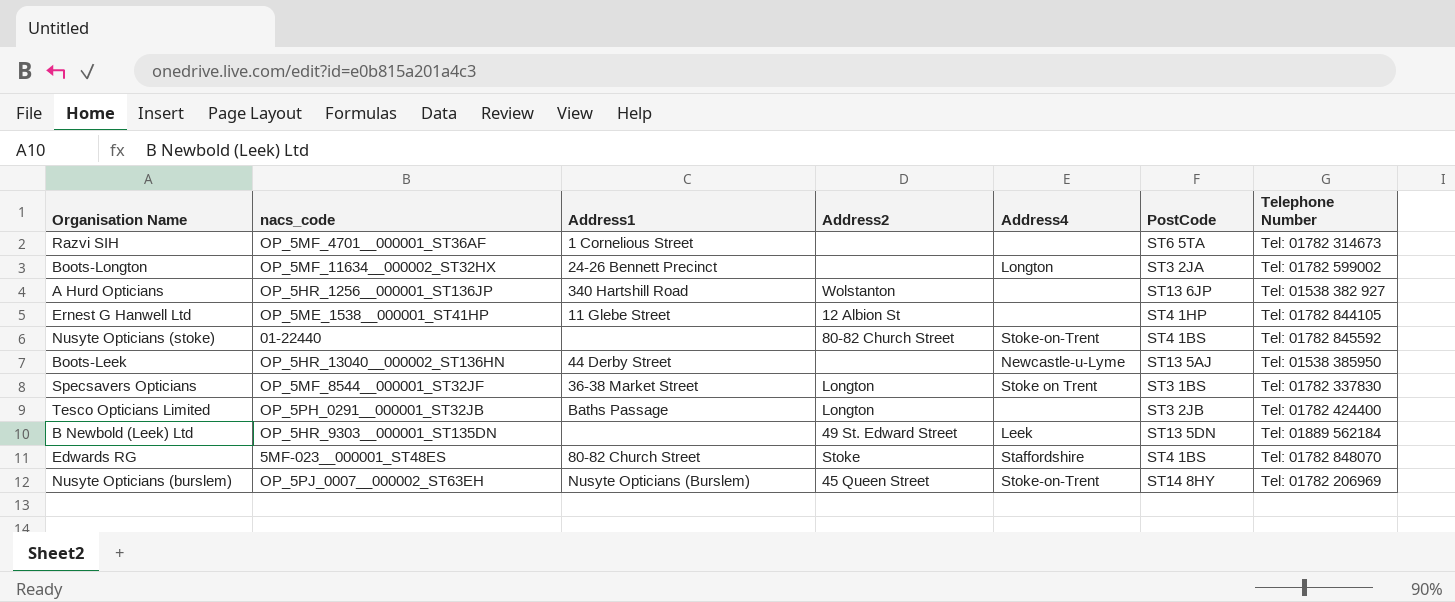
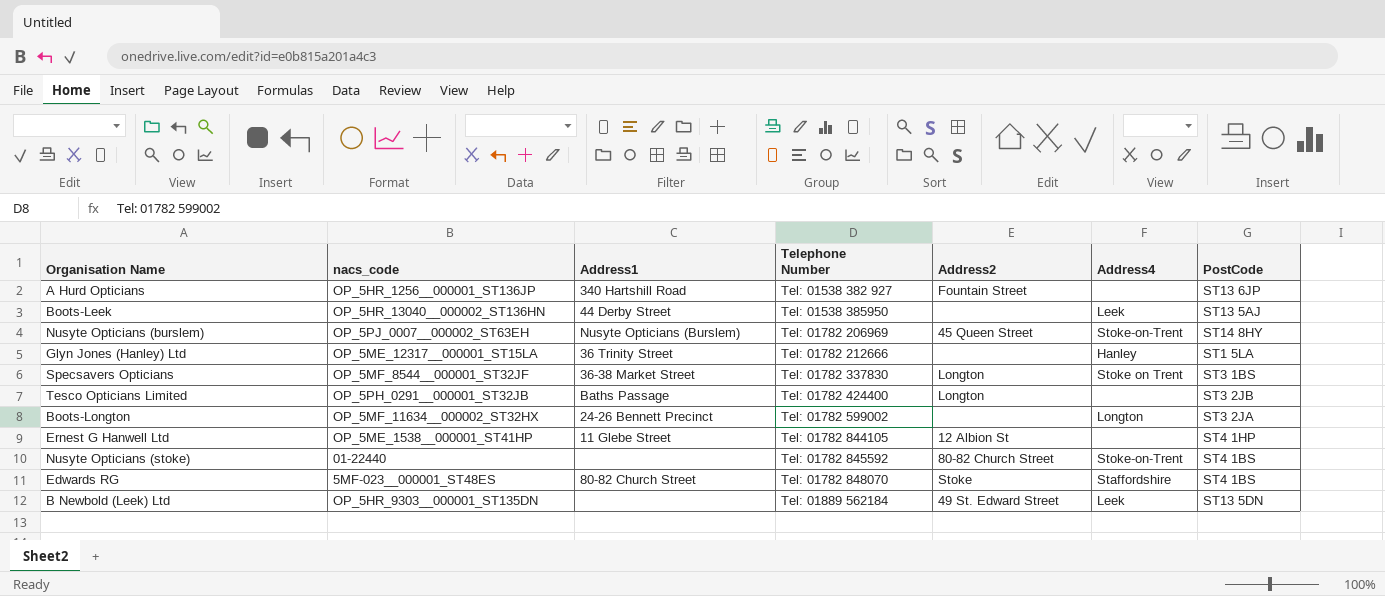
row order: none -> Telephone Number ascending
column Telephone Number | position: 7 -> 4
row Razvi SIH: OP_5MF_4701__000001_ST36AF | 1 Cornelious Street | none | none | ST6 5TA | Tel: 01782 314673 -> none
A Hurd Opticians | Address2: Wolstanton -> Fountain Street
Boots-Leek | Address4: Newcastle-u-Lyme -> Leek
row Glyn Jones (Hanley) Ltd: none -> OP_5ME_12317__000001_ST15LA | 36 Trinity Street | Tel: 01782 212666 | none | Hanley | ST1 5LA

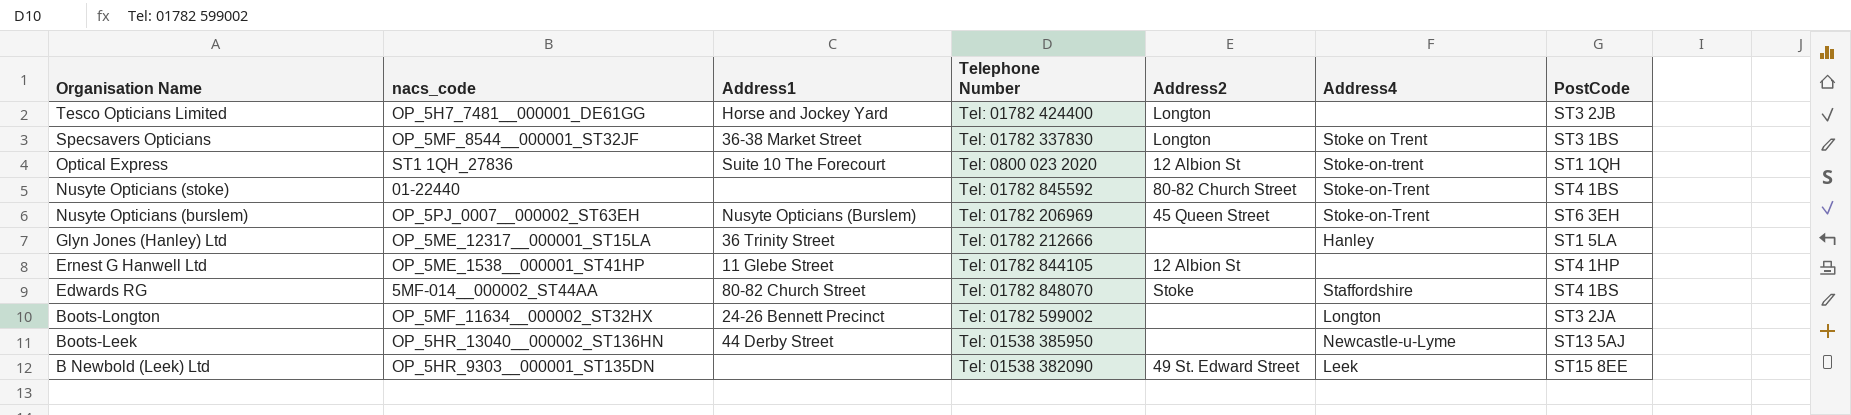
row order: Telephone Number ascending -> Organisation Name descending
row A Hurd Opticians: OP_5HR_1256__000001_ST136JP | 340 Hartshill Road | Tel: 01538 382 927 | Fountain Street | none | ST13 6JP -> none
Tesco Opticians Limited | nacs_code: OP_5PH_0291__000001_ST32JB -> OP_5H7_7481__000001_DE61GG
Tesco Opticians Limited | Address1: Baths Passage -> Horse and Jockey Yard
row Optical Express: none -> ST1 1QH_27836 | Suite 10 The Forecourt | Tel: 0800 023 2020 | 12 Albion St | Stoke-on-trent | ST1 1QH
Nusyte Opticians (burslem) | PostCode: ST14 8HY -> ST6 3EH
Edwards RG | nacs_code: 5MF-023__000001_ST48ES -> 5MF-014__000002_ST44AA
Boots-Leek | Address4: Leek -> Newcastle-u-Lyme
B Newbold (Leek) Ltd | Telephone Number: Tel: 01889 562184 -> Tel: 01538 382090
B Newbold (Leek) Ltd | PostCode: ST13 5DN -> ST15 8EE

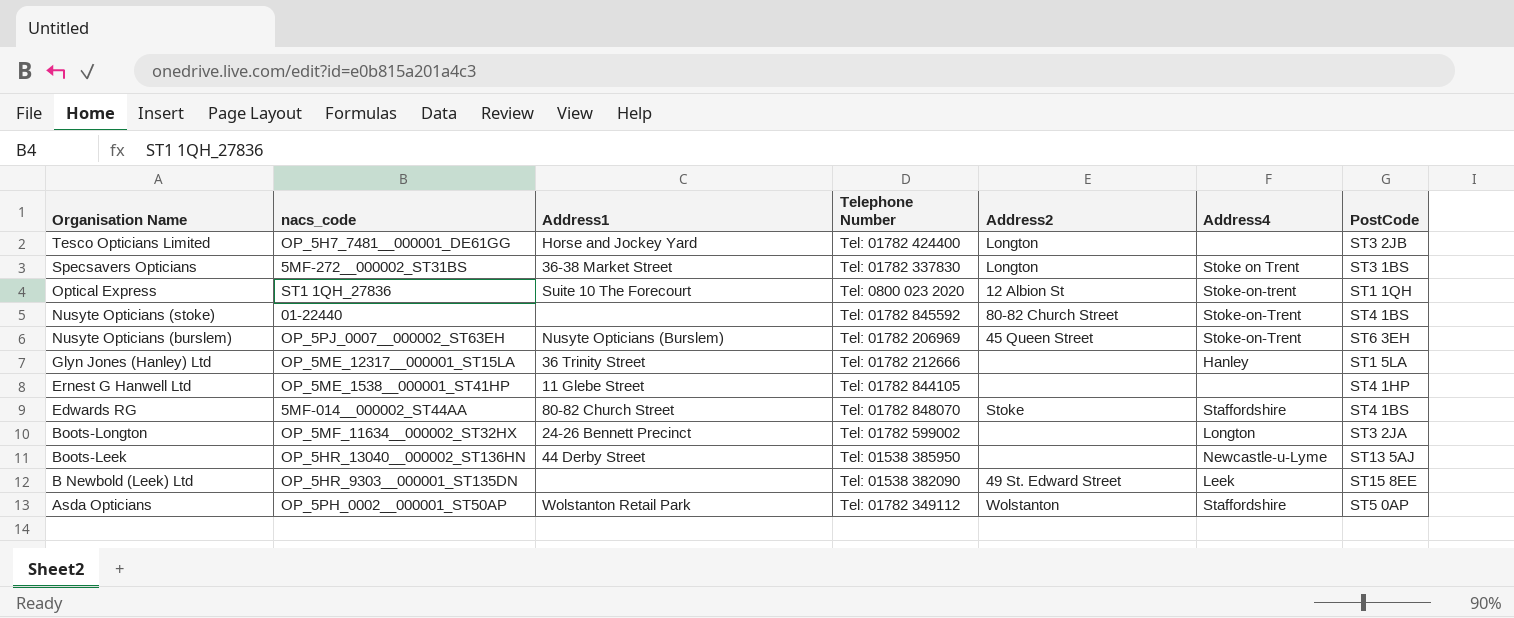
Specsavers Opticians | nacs_code: OP_5MF_8544__000001_ST32JF -> 5MF-272__000002_ST31BS
Ernest G Hanwell Ltd | Address2: 12 Albion St -> none
row Asda Opticians: none -> OP_5PH_0002__000001_ST50AP | Wolstanton Retail Park | Tel: 01782 349112 | Wolstanton | Staffordshire | ST5 0AP

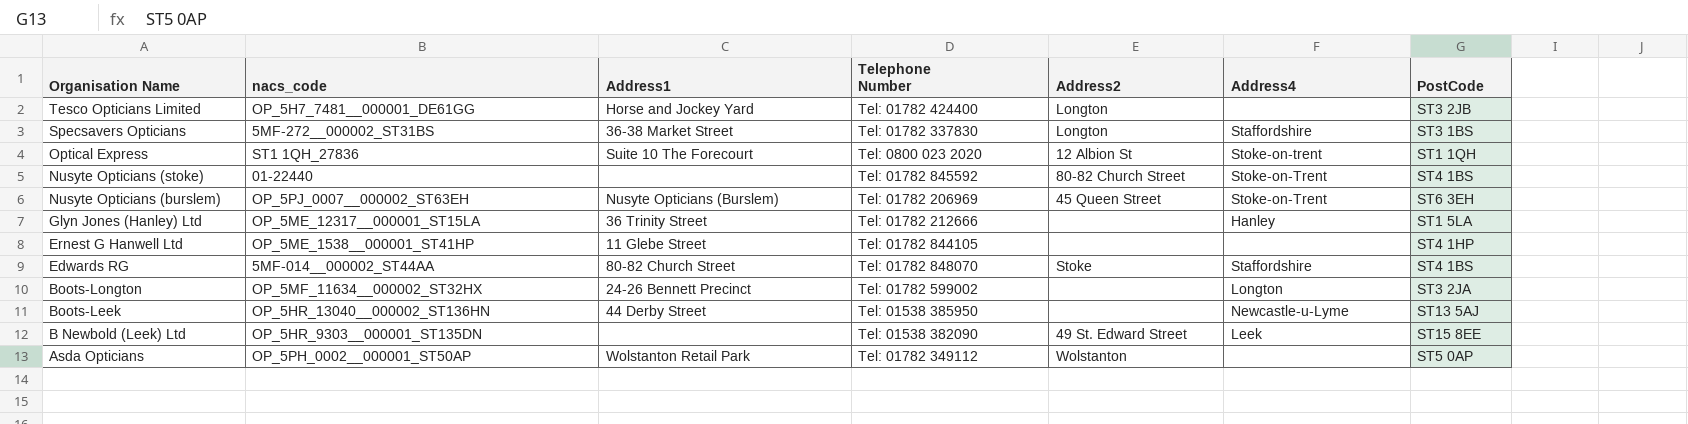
Specsavers Opticians | Address4: Stoke on Trent -> Staffordshire
Asda Opticians | Address4: Staffordshire -> none

